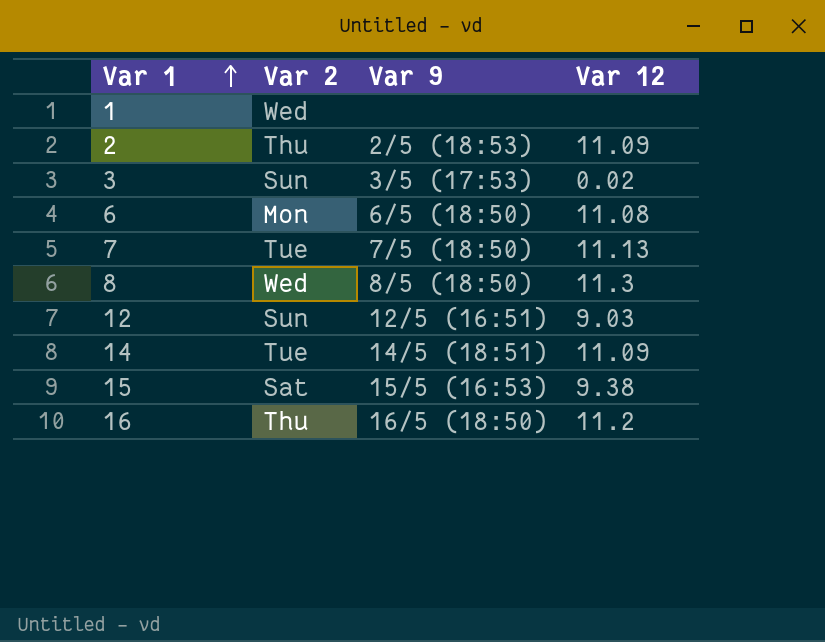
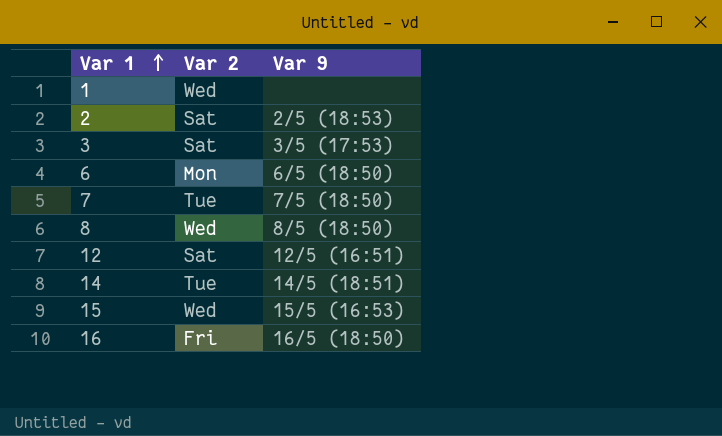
column Var 12 | position: 4 -> none
2 | Var 2: Thu -> Sat
3 | Var 2: Sun -> Sat
12 | Var 2: Sun -> Sat
15 | Var 2: Sat -> Wed
16 | Var 2: Thu -> Fri

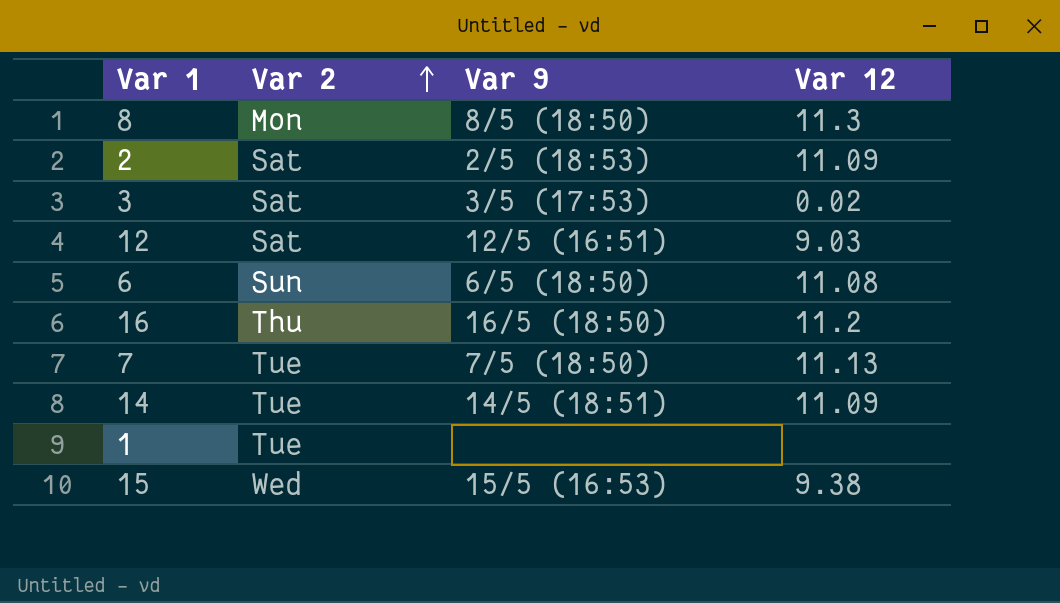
row order: Var 1 ascending -> Var 2 ascending
column Var 12 | position: none -> 4
8 | Var 2: Wed -> Mon
6 | Var 2: Mon -> Sun
16 | Var 2: Fri -> Thu
1 | Var 2: Wed -> Tue

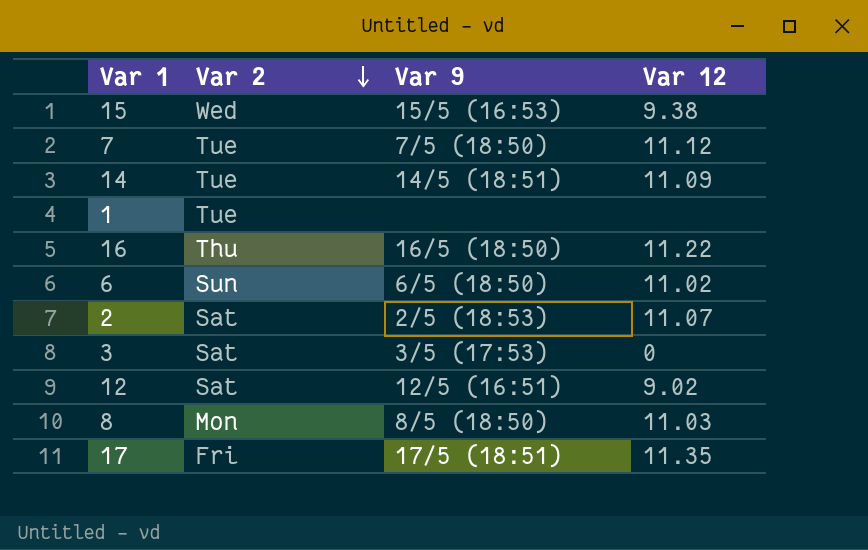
row order: Var 2 ascending -> Var 2 descending
7 | Var 12: 11.13 -> 11.12
16 | Var 12: 11.2 -> 11.22
6 | Var 12: 11.08 -> 11.02
2 | Var 12: 11.09 -> 11.07
3 | Var 12: 0.02 -> 0
12 | Var 12: 9.03 -> 9.02
8 | Var 12: 11.3 -> 11.03
row 17: none -> Fri | 17/5 (18:51) | 11.35

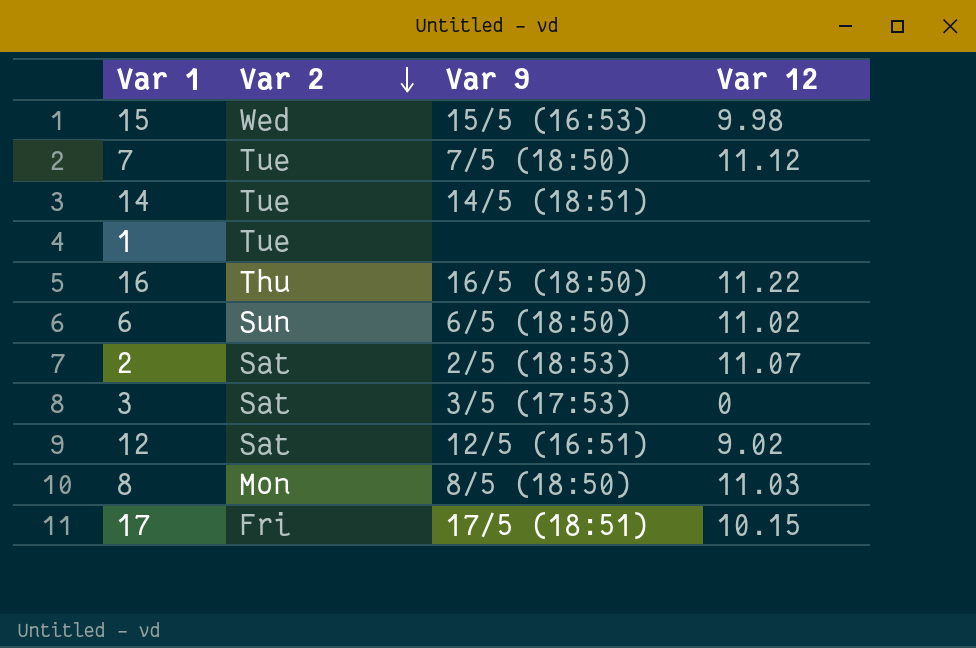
15 | Var 12: 9.38 -> 9.98
14 | Var 12: 11.09 -> none
17 | Var 12: 11.35 -> 10.15

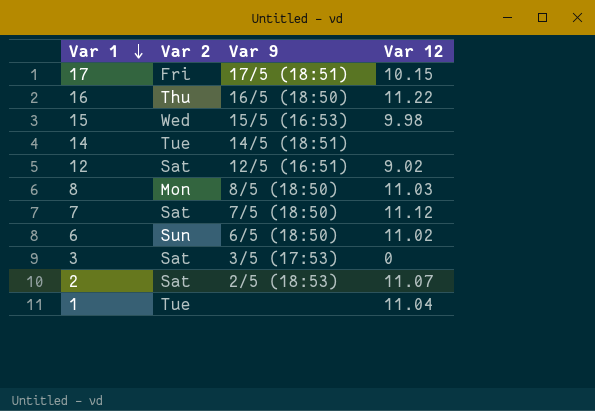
row order: Var 2 descending -> Var 1 descending
7 | Var 2: Tue -> Sat
1 | Var 12: none -> 11.04

